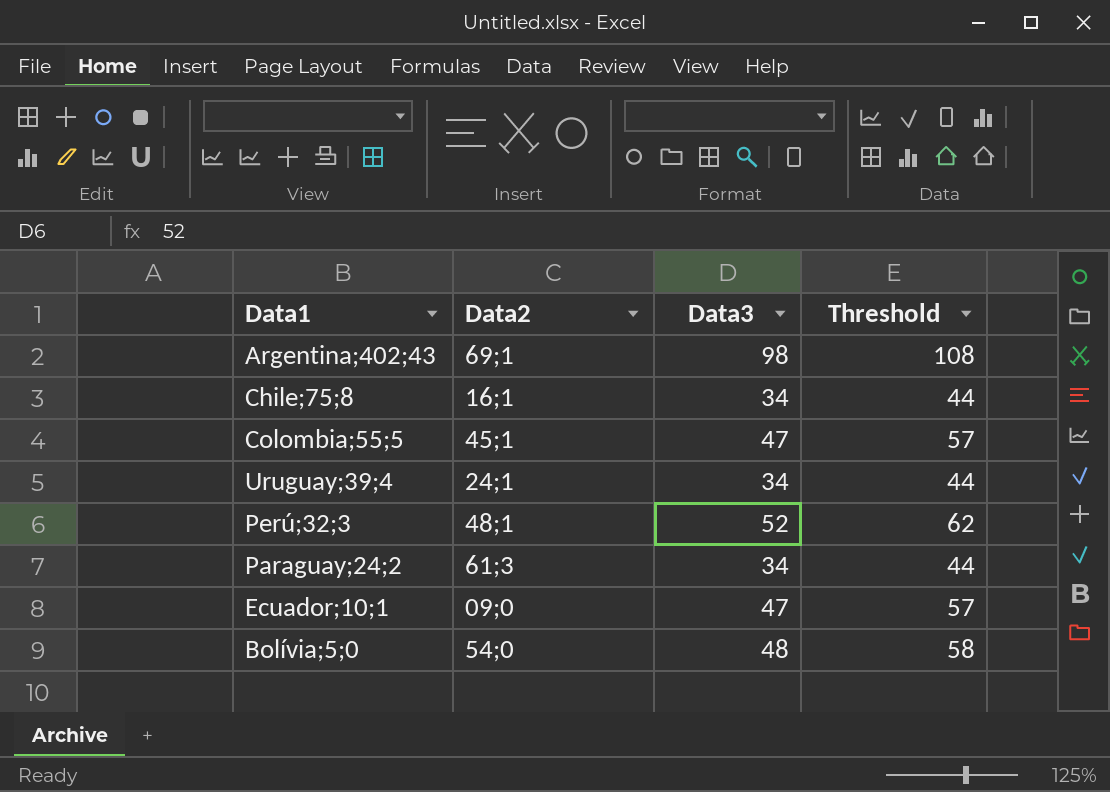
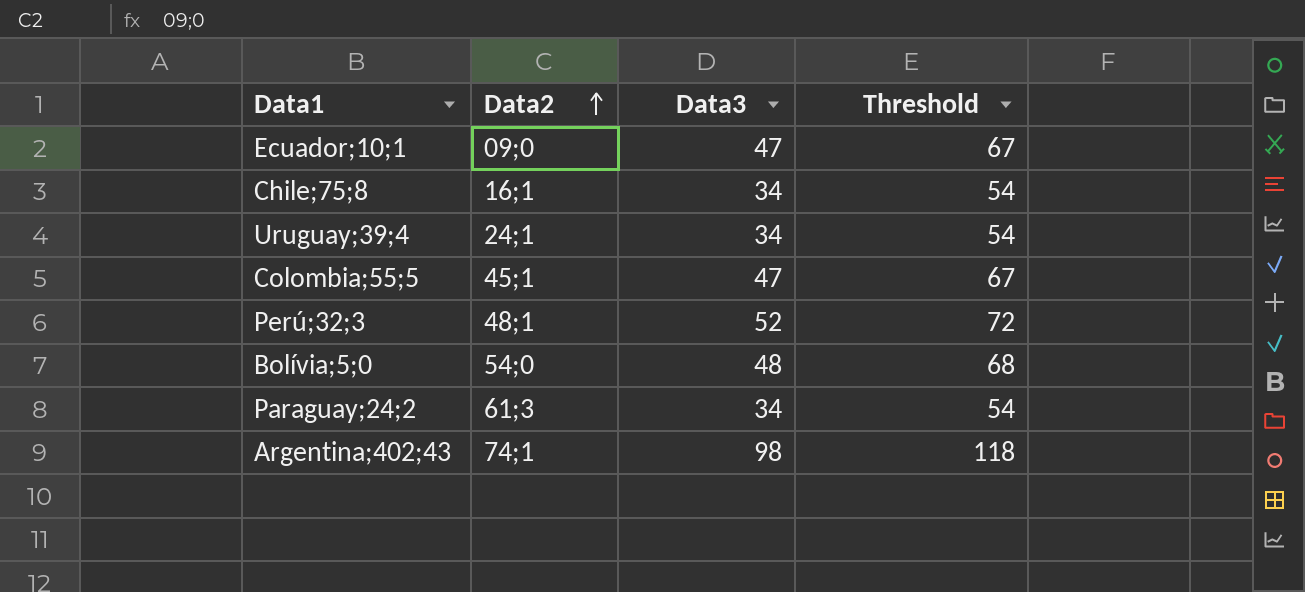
row order: none -> Data2 ascending
column Threshold | formula: [Data3] + 10 -> [Data3] + 20
Argentina;402;43 | Data2: 69;1 -> 74;1

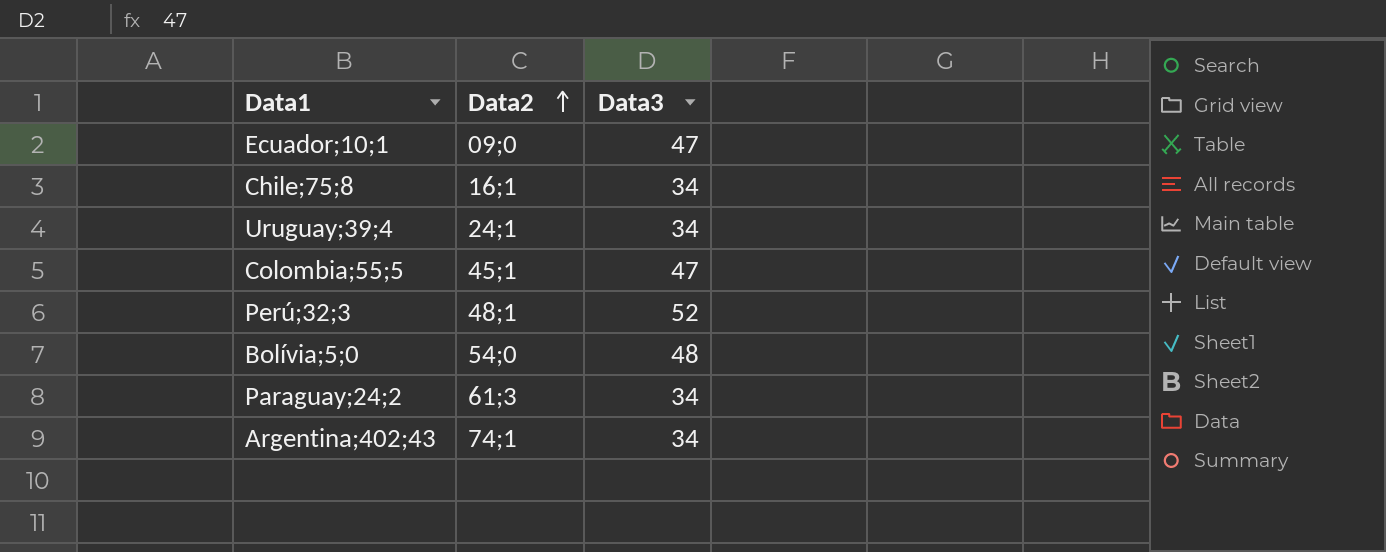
column Threshold | formula: [Data3] + 20 -> none
Argentina;402;43 | Data3: 98 -> 34

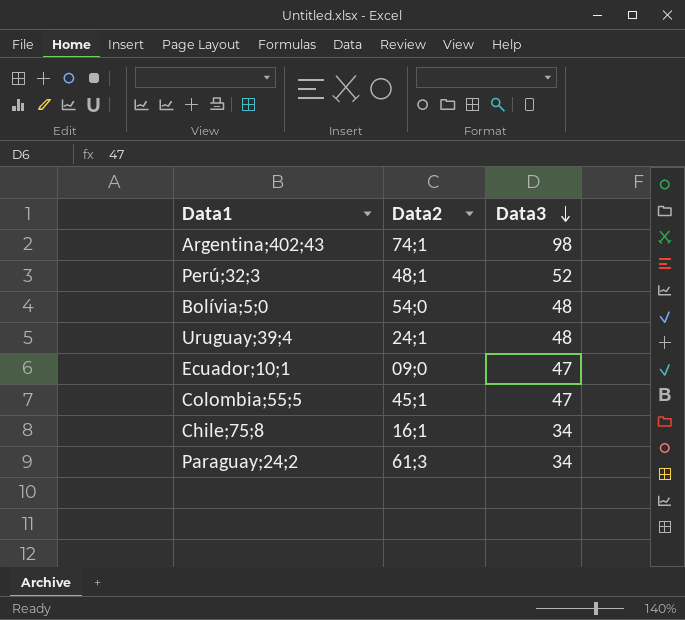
row order: Data2 ascending -> Data3 descending
Argentina;402;43 | Data3: 34 -> 98
Uruguay;39;4 | Data3: 34 -> 48

